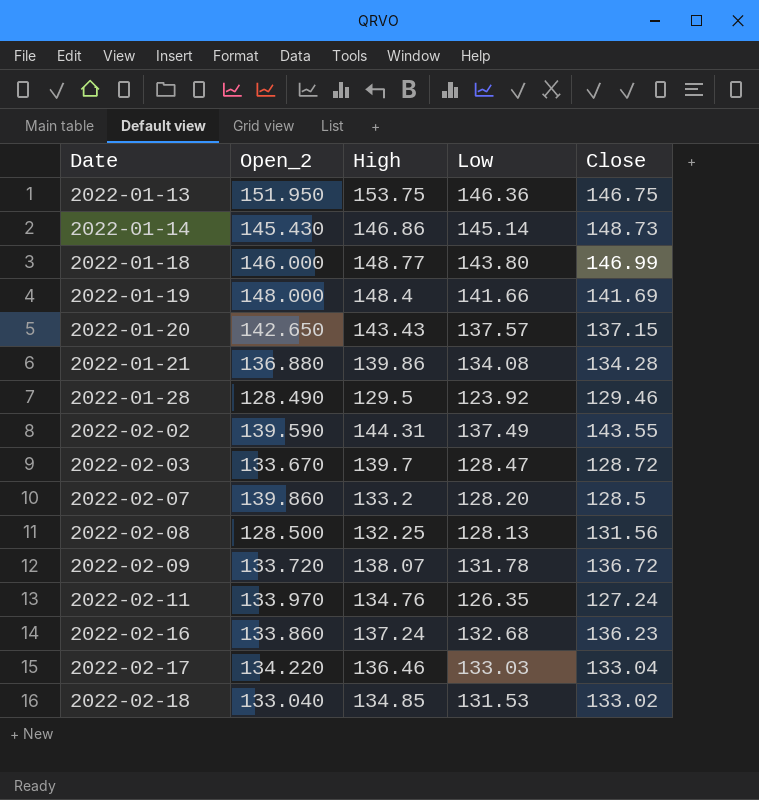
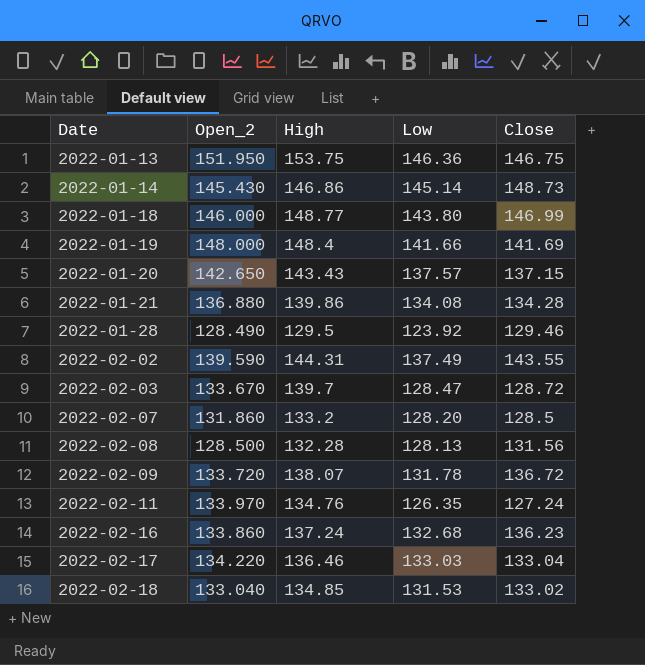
2022-02-07 | Open_2: 139.860 -> 131.860
2022-02-08 | High: 132.25 -> 132.28

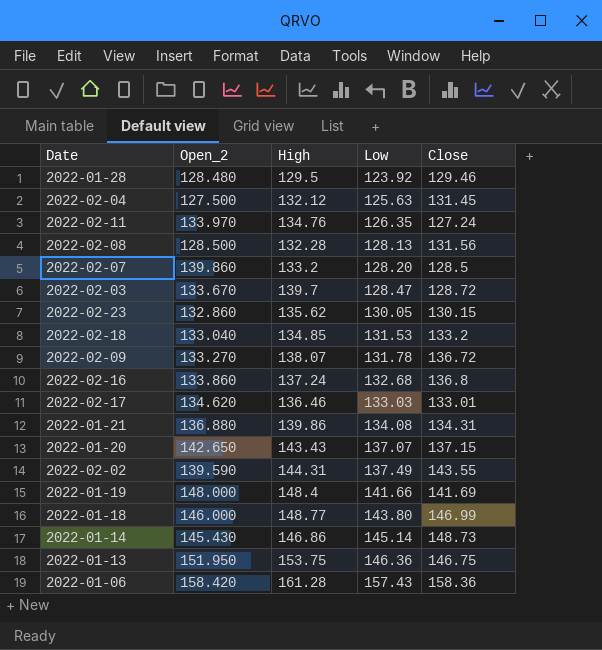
row order: Date ascending -> Low ascending
2022-01-28 | Open_2: 128.490 -> 128.480
row 2022-02-04: none -> 127.500 | 132.12 | 125.63 | 131.45
2022-02-07 | Open_2: 131.860 -> 139.860
row 2022-02-23: none -> 132.860 | 135.62 | 130.05 | 130.15
2022-02-18 | Close: 133.02 -> 133.2
2022-02-09 | Open_2: 133.720 -> 133.270
2022-02-16 | Close: 136.23 -> 136.8
2022-02-17 | Open_2: 134.220 -> 134.620
2022-02-17 | Close: 133.04 -> 133.01
2022-01-21 | Close: 134.28 -> 134.31
2022-01-20 | Low: 137.57 -> 137.07
row 2022-01-06: none -> 158.420 | 161.28 | 157.43 | 158.36

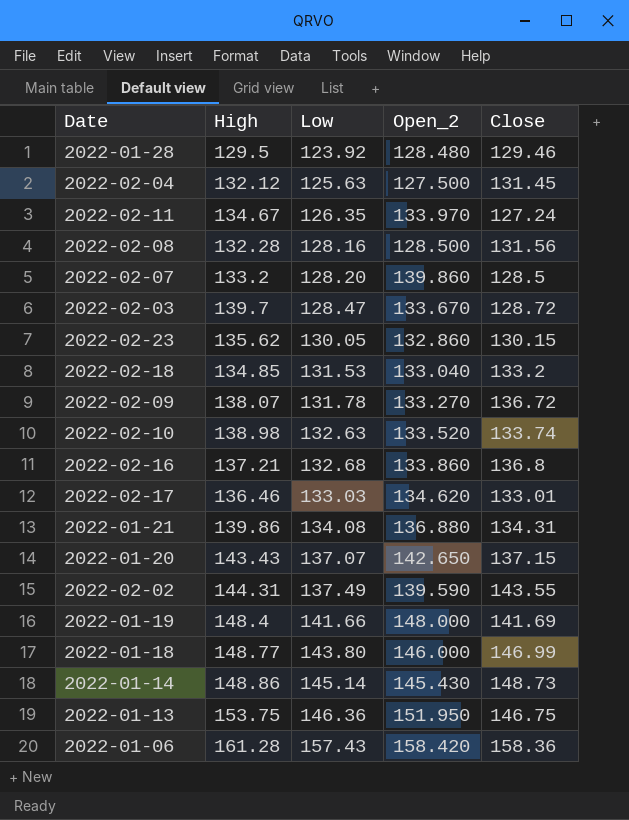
column Open_2 | position: 2 -> 4
2022-02-11 | High: 134.76 -> 134.67
2022-02-08 | Low: 128.13 -> 128.16
row 2022-02-10: none -> 138.98 | 132.63 | 133.520 | 133.74
2022-02-16 | High: 137.24 -> 137.21
2022-01-14 | High: 146.86 -> 148.86

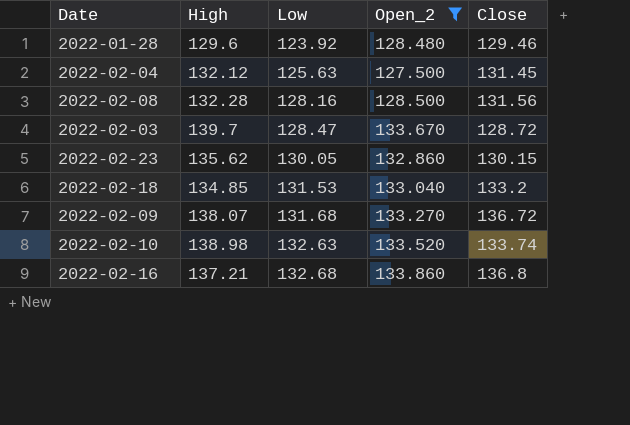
filter: none -> Open_2 <= 133.860
2022-01-28 | High: 129.5 -> 129.6
2022-02-09 | Low: 131.78 -> 131.68

